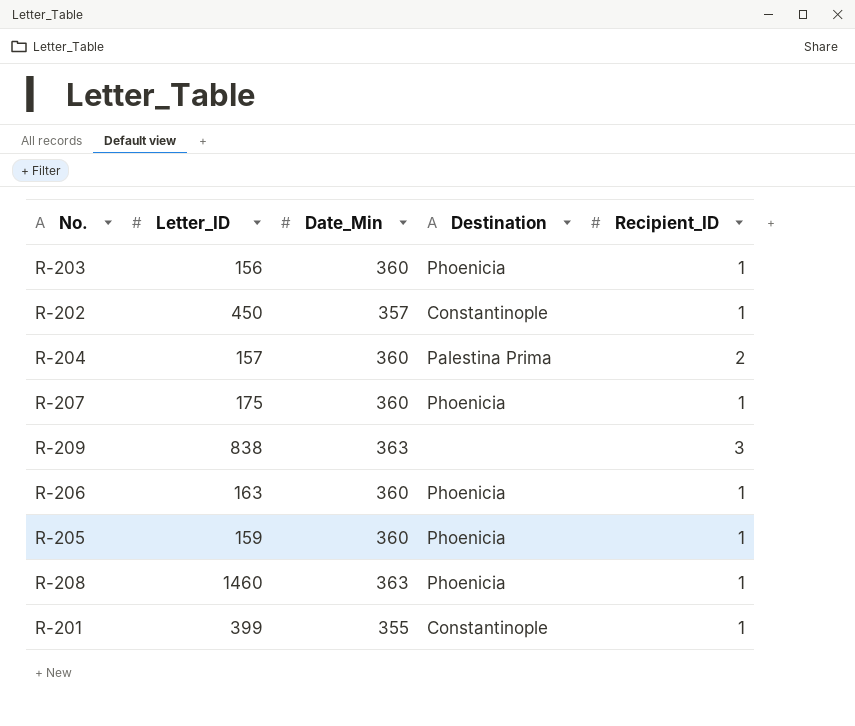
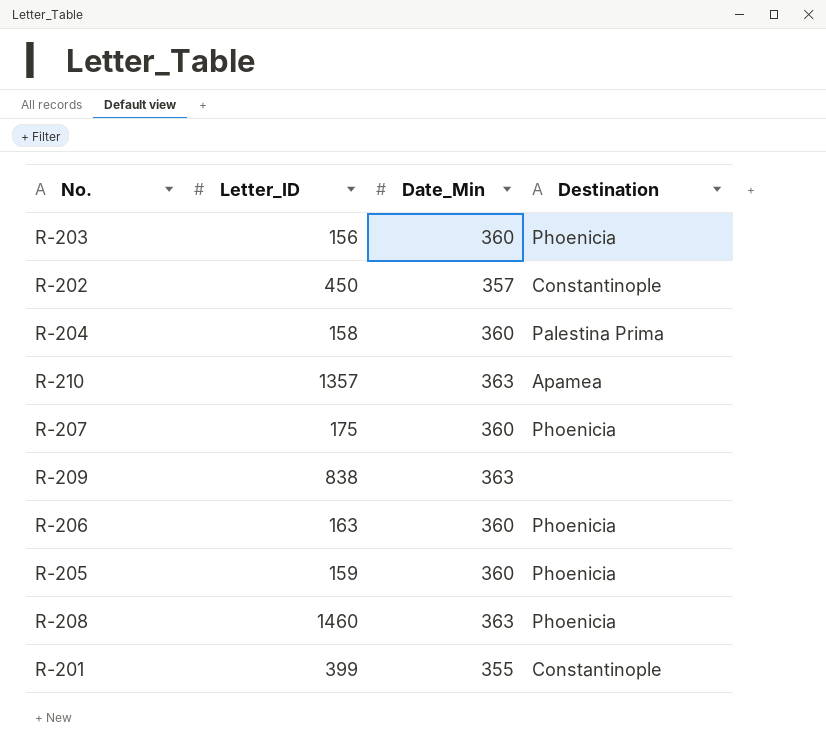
column Recipient_ID | position: 5 -> none
R-204 | Letter_ID: 157 -> 158
row R-210: none -> 1357 | 363 | Apamea

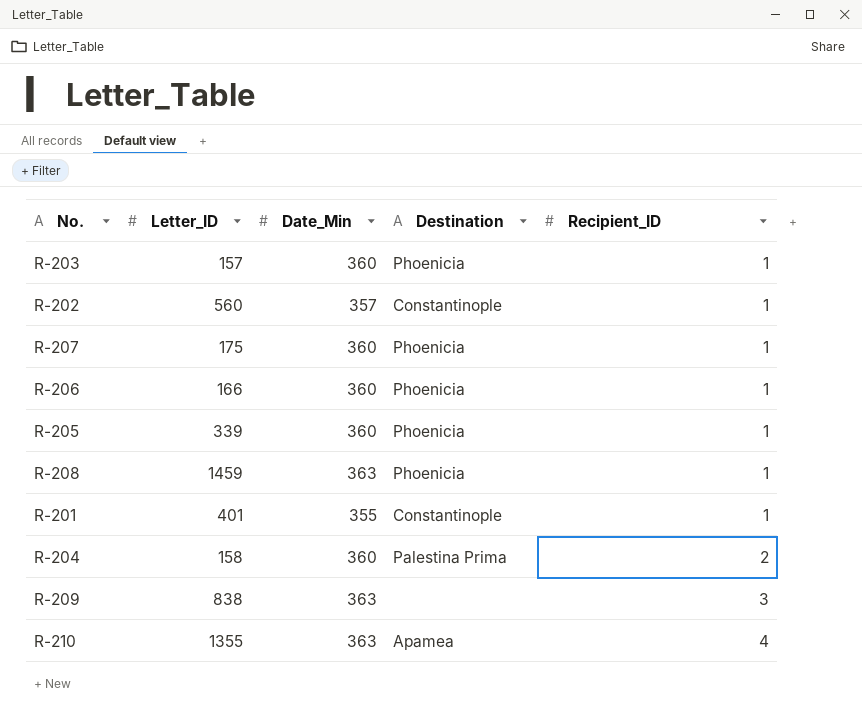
row order: none -> Recipient_ID ascending
column Recipient_ID | position: none -> 5
R-203 | Letter_ID: 156 -> 157
R-202 | Letter_ID: 450 -> 560
R-206 | Letter_ID: 163 -> 166
R-205 | Letter_ID: 159 -> 339
R-208 | Letter_ID: 1460 -> 1459
R-201 | Letter_ID: 399 -> 401
R-210 | Letter_ID: 1357 -> 1355

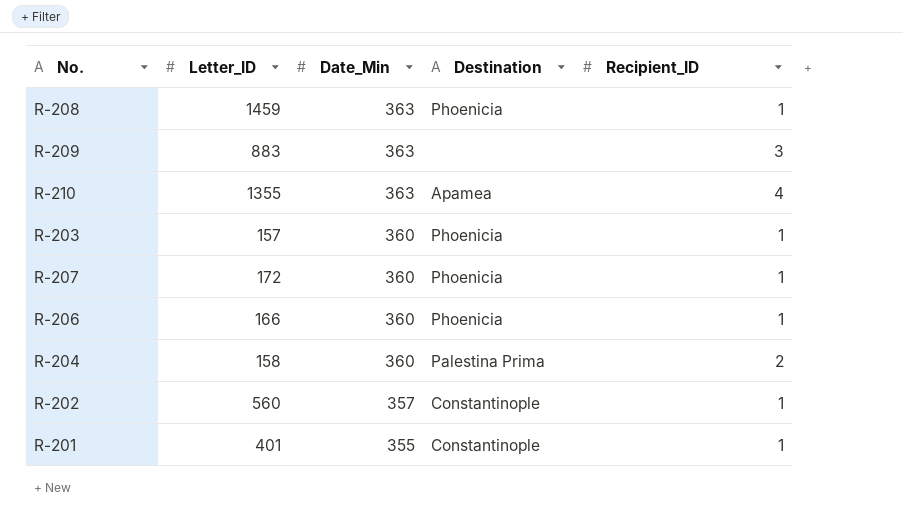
row order: Recipient_ID ascending -> Date_Min descending
row R-205: 339 | 360 | Phoenicia | 1 -> none
R-209 | Letter_ID: 838 -> 883
R-207 | Letter_ID: 175 -> 172

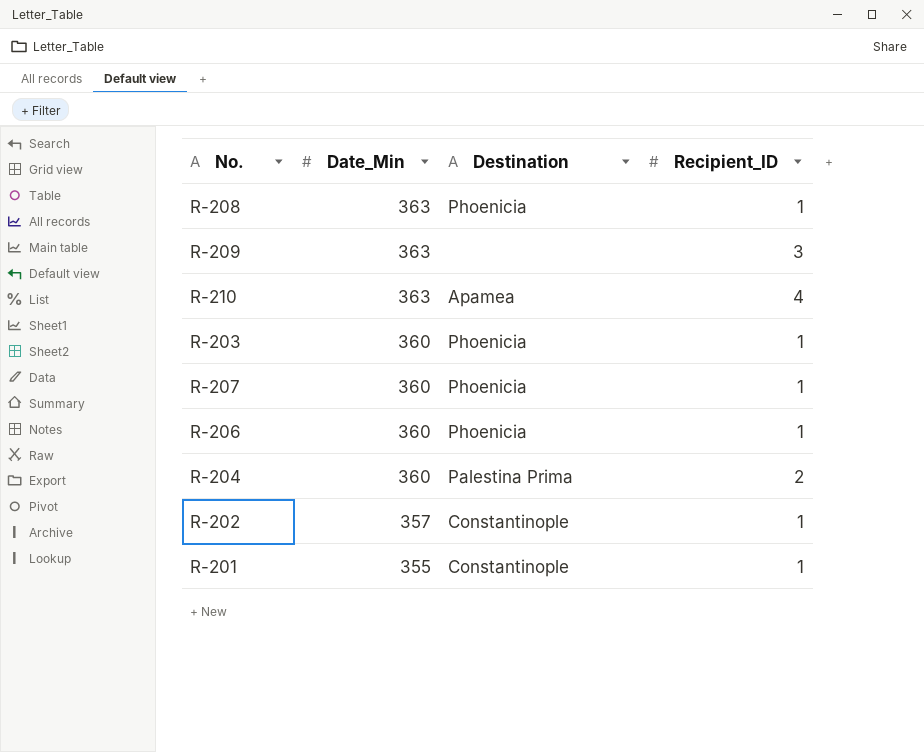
column Letter_ID | position: 2 -> none

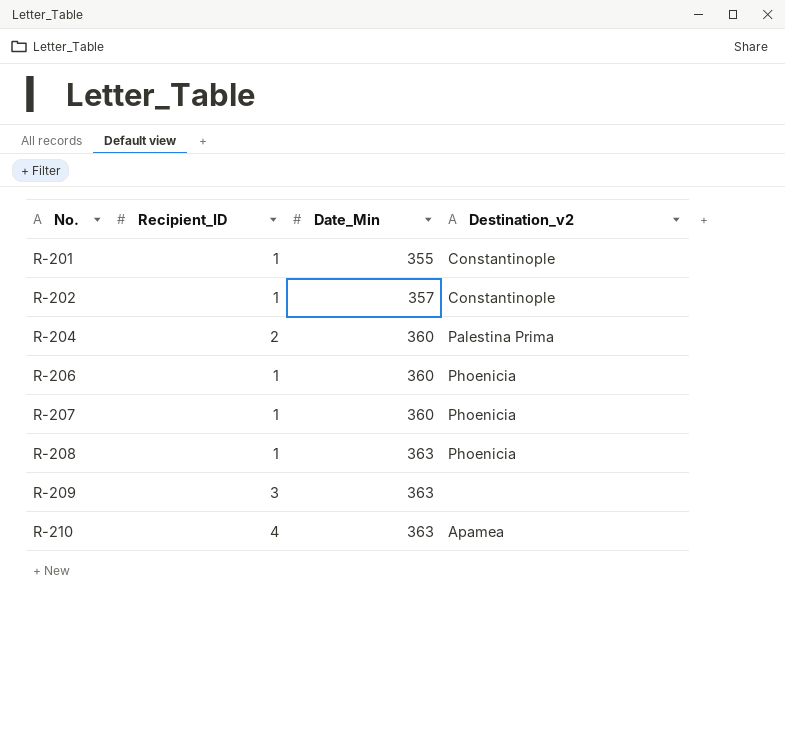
row order: Date_Min descending -> No. ascending
column Recipient_ID | position: 4 -> 2
column name: Destination -> Destination_v2
row R-203: 360 | Phoenicia | 1 -> none

